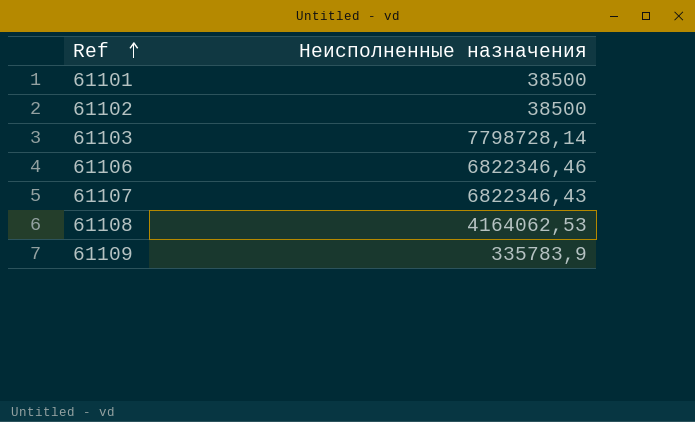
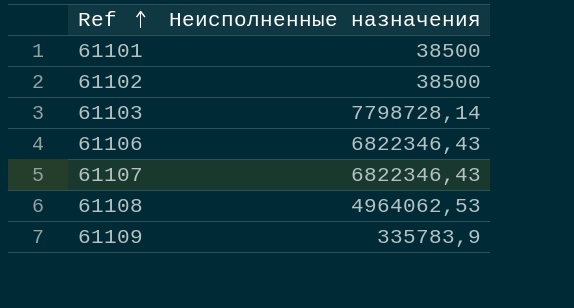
61106 | Неисполненные назначения: 6822346,46 -> 6822346,43
61108 | Неисполненные назначения: 4164062,53 -> 4964062,53

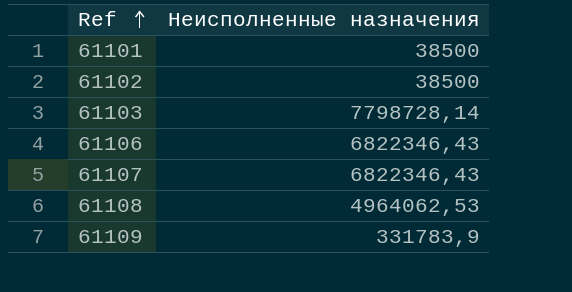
61109 | Неисполненные назначения: 335783,9 -> 331783,9

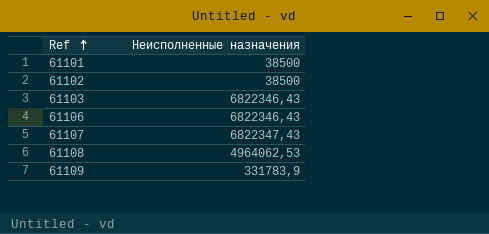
61103 | Неисполненные назначения: 7798728,14 -> 6822346,43
61107 | Неисполненные назначения: 6822346,43 -> 6822347,43

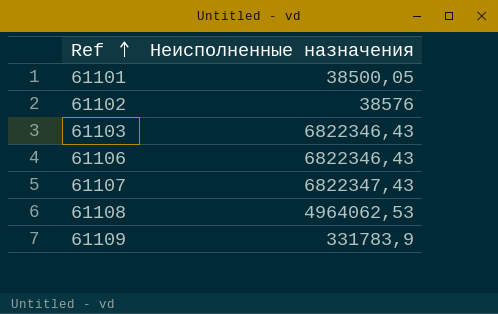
61101 | Неисполненные назначения: 38500 -> 38500,05
61102 | Неисполненные назначения: 38500 -> 38576

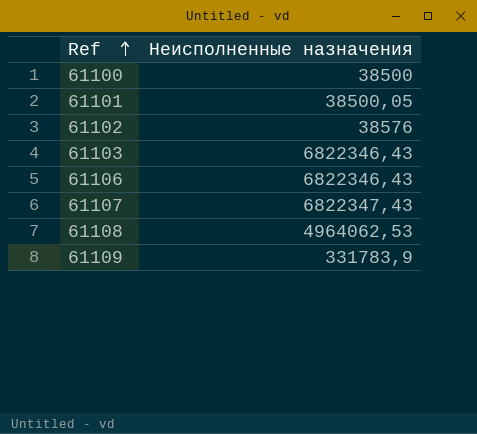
row 61100: none -> 38500

